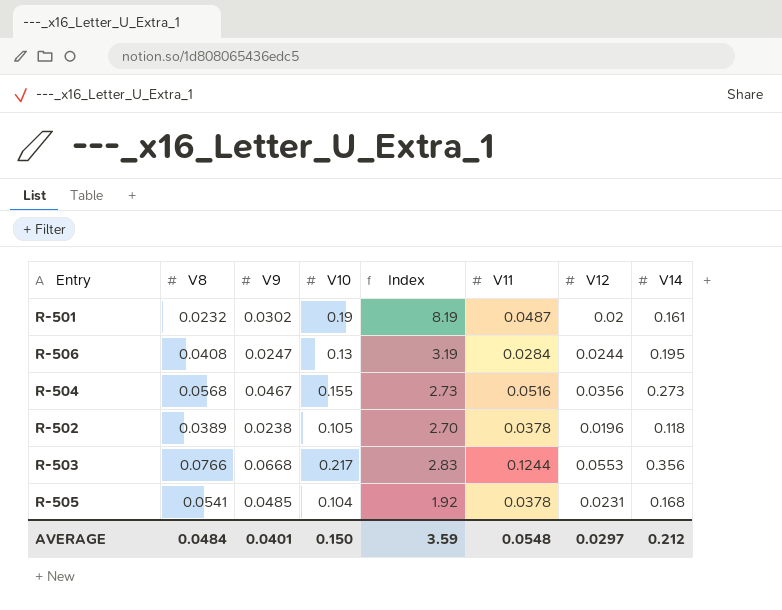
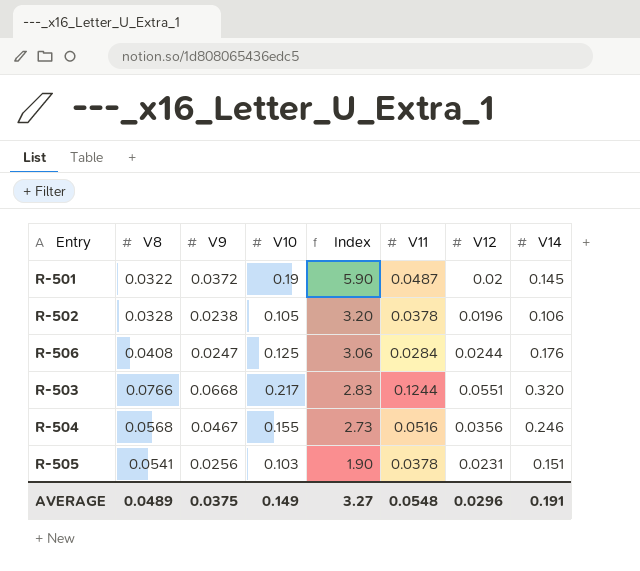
row order: none -> Index descending
R-501 | V8: 0.0232 -> 0.0322
R-501 | V9: 0.0302 -> 0.0372
R-501 | Index: 8.19 -> 5.90
R-501 | V14: 0.161 -> 0.145
R-502 | V8: 0.0389 -> 0.0328
R-502 | Index: 2.70 -> 3.20
R-502 | V14: 0.118 -> 0.106
R-506 | V10: 0.13 -> 0.125
R-506 | Index: 3.19 -> 3.06
R-506 | V14: 0.195 -> 0.176
R-503 | V12: 0.0553 -> 0.0551
R-503 | V14: 0.356 -> 0.320
R-504 | V14: 0.273 -> 0.246
R-505 | V9: 0.0485 -> 0.0256
R-505 | V10: 0.104 -> 0.103
R-505 | Index: 1.92 -> 1.90
R-505 | V14: 0.168 -> 0.151
AVERAGE | V8: 0.0484 -> 0.0489
AVERAGE | V9: 0.0401 -> 0.0375
AVERAGE | V10: 0.150 -> 0.149
AVERAGE | Index: 3.59 -> 3.27
AVERAGE | V12: 0.0297 -> 0.0296
AVERAGE | V14: 0.212 -> 0.191

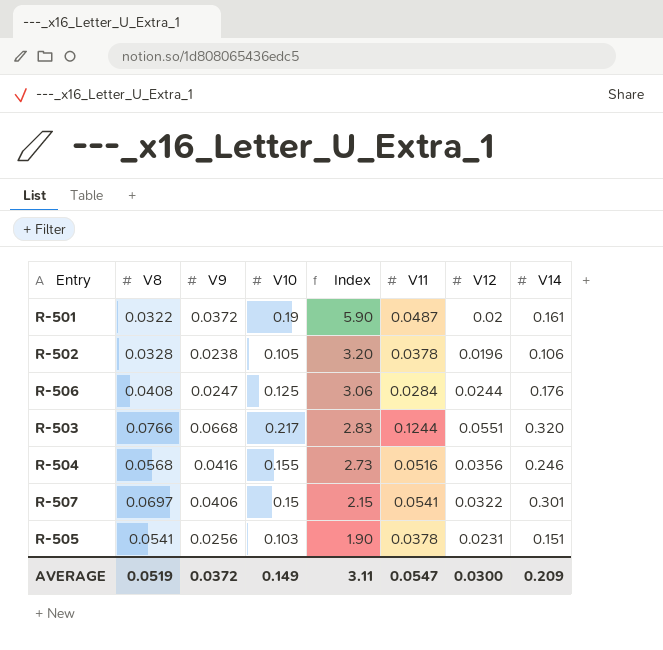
R-501 | V14: 0.145 -> 0.161
R-504 | V9: 0.0467 -> 0.0416
row R-507: none -> 0.0697 | 0.0406 | 0.15 | 2.15 | 0.0541 | 0.0322 | 0.301
AVERAGE | V8: 0.0489 -> 0.0519
AVERAGE | V9: 0.0375 -> 0.0372
AVERAGE | Index: 3.27 -> 3.11
AVERAGE | V11: 0.0548 -> 0.0547
AVERAGE | V12: 0.0296 -> 0.0300
AVERAGE | V14: 0.191 -> 0.209

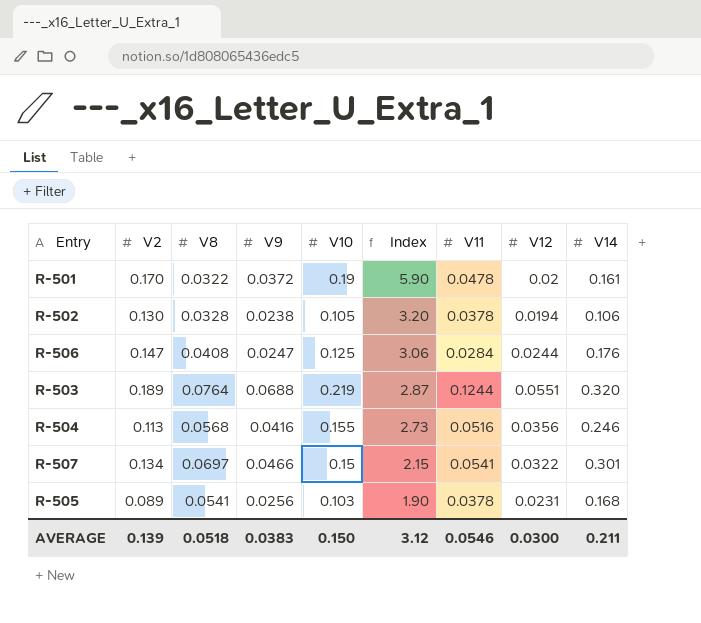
column V2 | position: none -> 2
R-501 | V11: 0.0487 -> 0.0478
R-502 | V12: 0.0196 -> 0.0194
R-503 | V8: 0.0766 -> 0.0764
R-503 | V9: 0.0668 -> 0.0688
R-503 | V10: 0.217 -> 0.219
R-503 | Index: 2.83 -> 2.87
R-507 | V9: 0.0406 -> 0.0466
R-505 | V14: 0.151 -> 0.168
AVERAGE | V8: 0.0519 -> 0.0518
AVERAGE | V9: 0.0372 -> 0.0383
AVERAGE | V10: 0.149 -> 0.150
AVERAGE | Index: 3.11 -> 3.12
AVERAGE | V11: 0.0547 -> 0.0546
AVERAGE | V14: 0.209 -> 0.211

